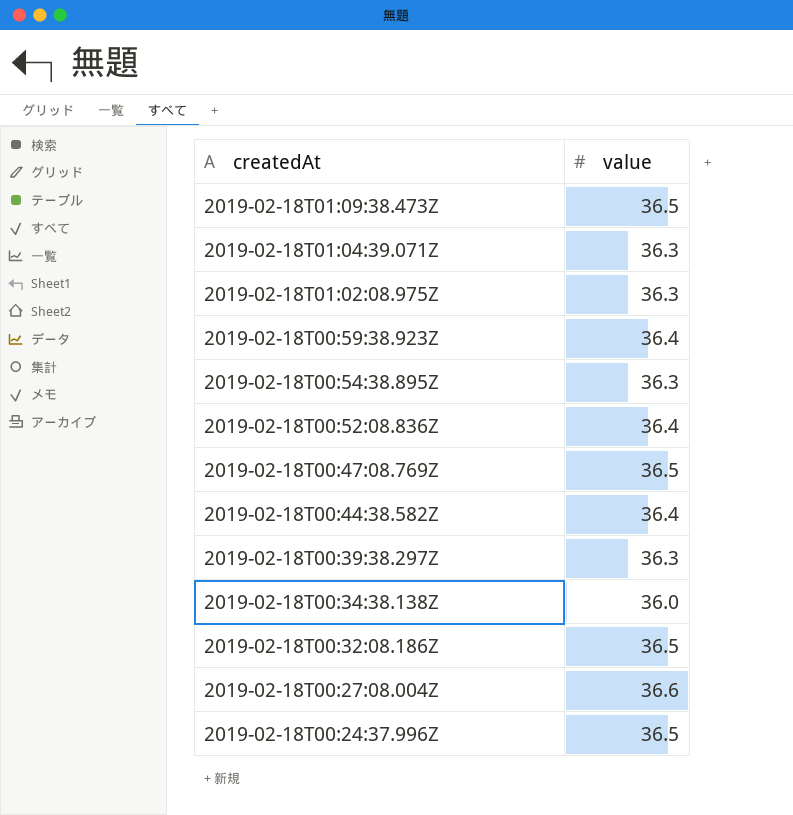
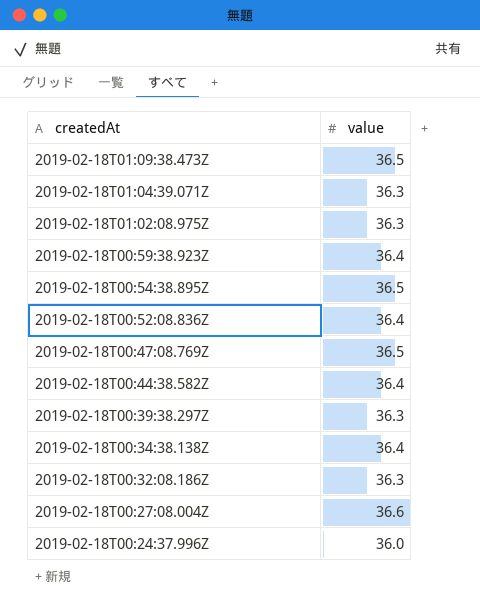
2019-02-18T00:54:38.895Z | value: 36.3 -> 36.5
2019-02-18T00:34:38.138Z | value: 36.0 -> 36.4
2019-02-18T00:32:08.186Z | value: 36.5 -> 36.3
2019-02-18T00:24:37.996Z | value: 36.5 -> 36.0

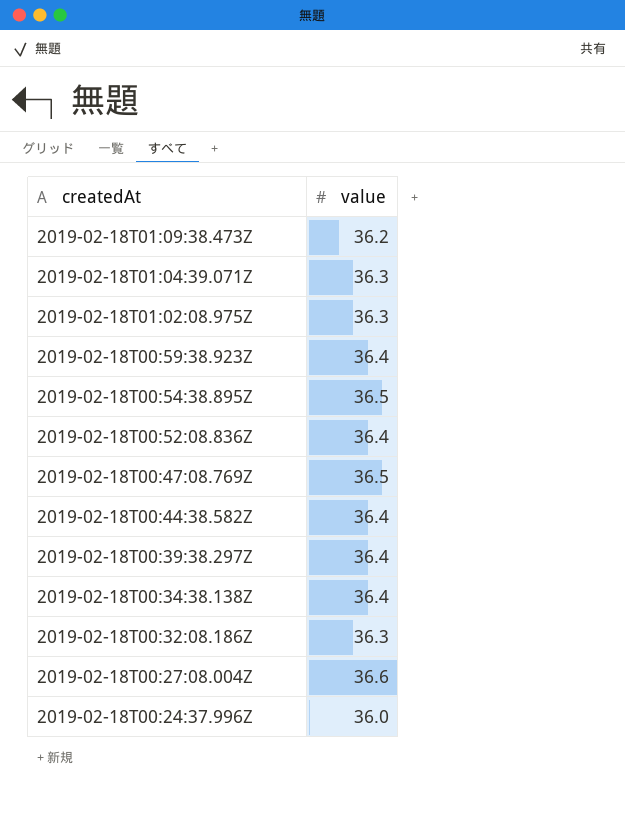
2019-02-18T01:09:38.473Z | value: 36.5 -> 36.2
2019-02-18T00:39:38.297Z | value: 36.3 -> 36.4

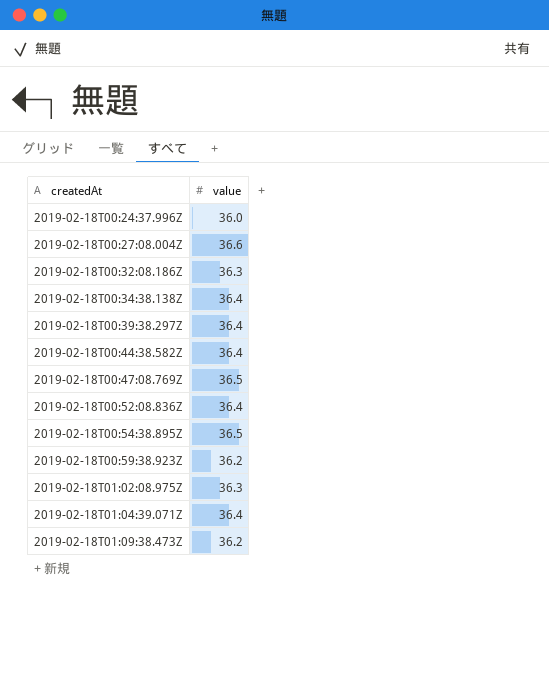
row order: createdAt descending -> createdAt ascending
2019-02-18T00:59:38.923Z | value: 36.4 -> 36.2
2019-02-18T01:04:39.071Z | value: 36.3 -> 36.4

